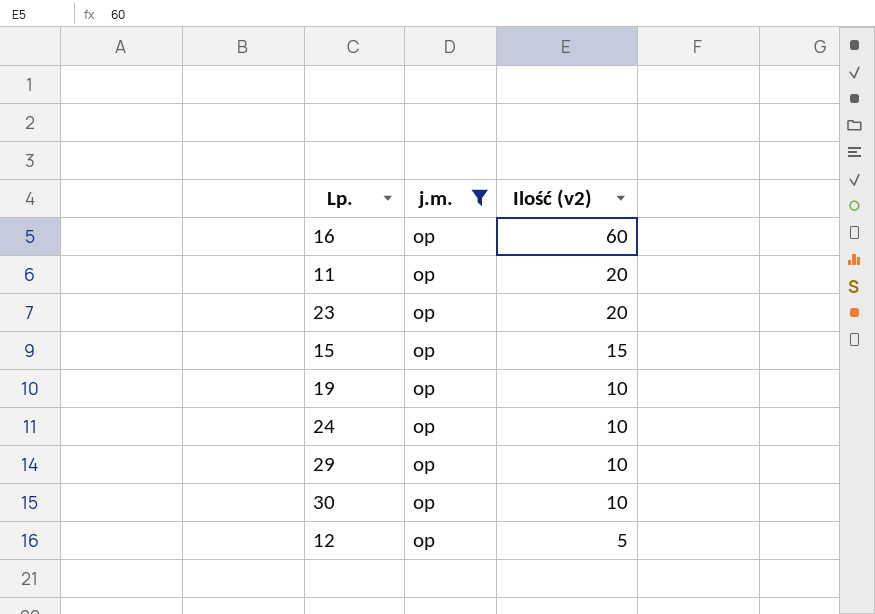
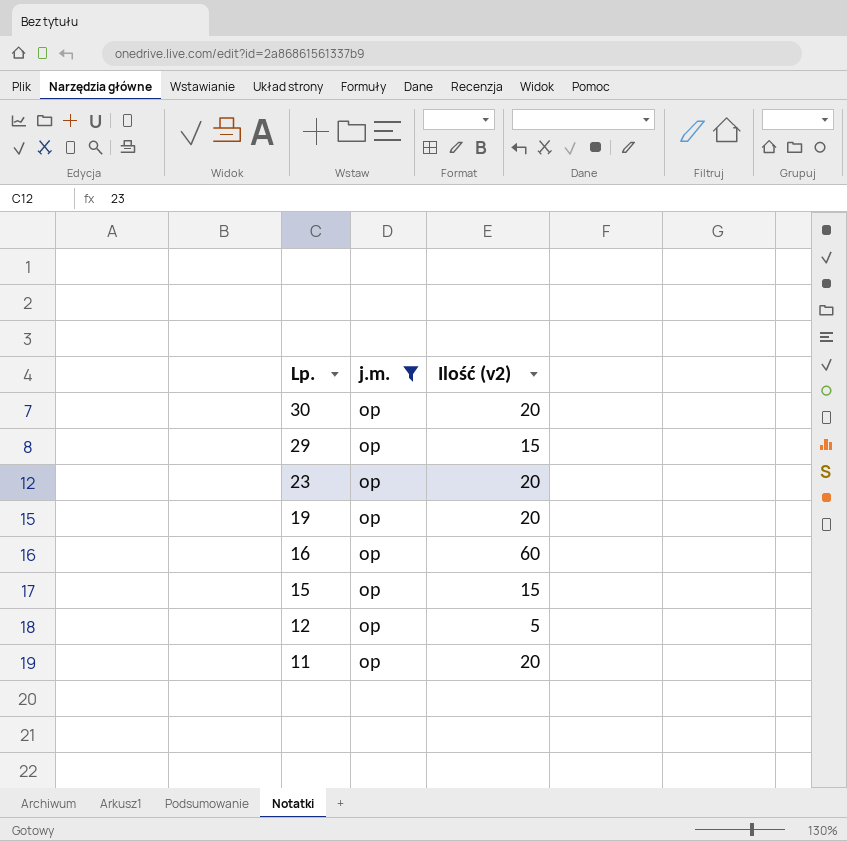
row order: Ilość (v2) descending -> Lp. descending
row 24: op | 10 -> none
30 | Ilość (v2): 10 -> 20
29 | Ilość (v2): 10 -> 15
19 | Ilość (v2): 10 -> 20

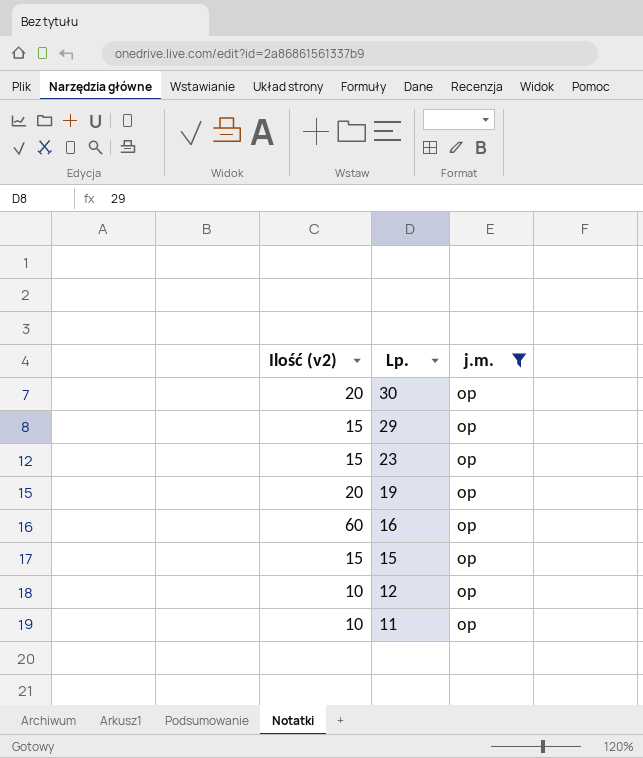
column Ilość (v2) | position: 3 -> 1
23 | Ilość (v2): 20 -> 15
12 | Ilość (v2): 5 -> 10
11 | Ilość (v2): 20 -> 10

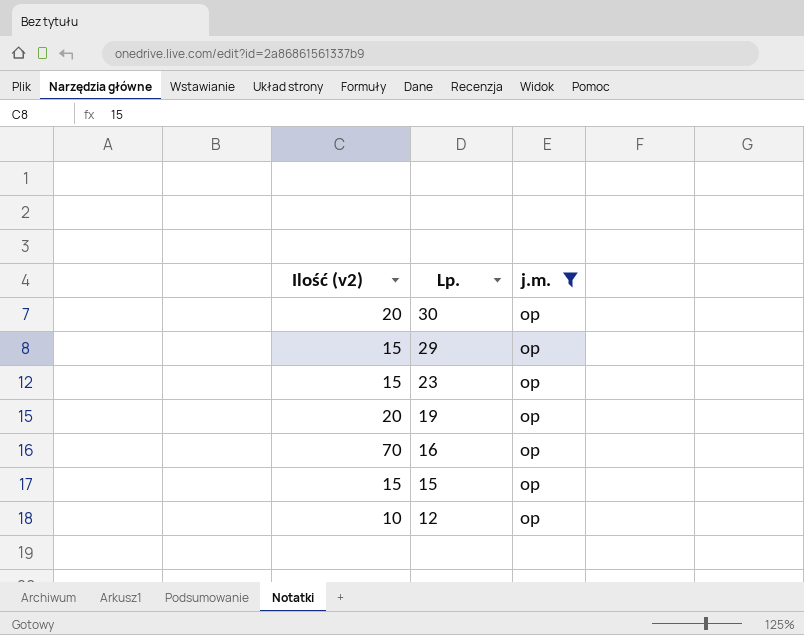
row 11: 10 | op -> none
16 | Ilość (v2): 60 -> 70

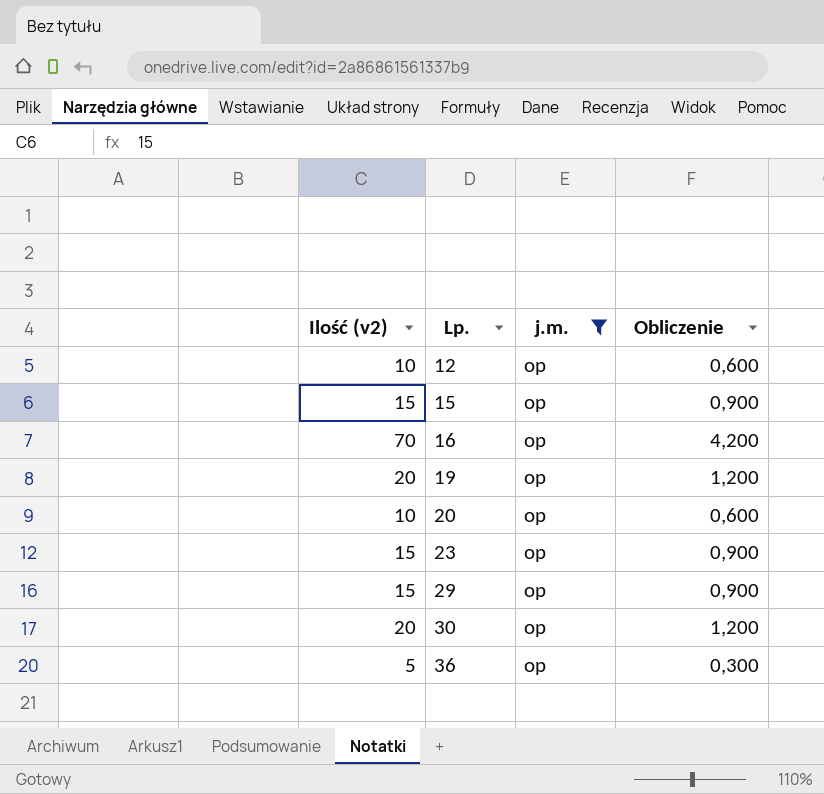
row order: Lp. descending -> Lp. ascending
column Obliczenie | formula: none -> [Ilość (v2)] * 0,06
row 20: none -> 10 | op | 0,600
row 36: none -> 5 | op | 0,300

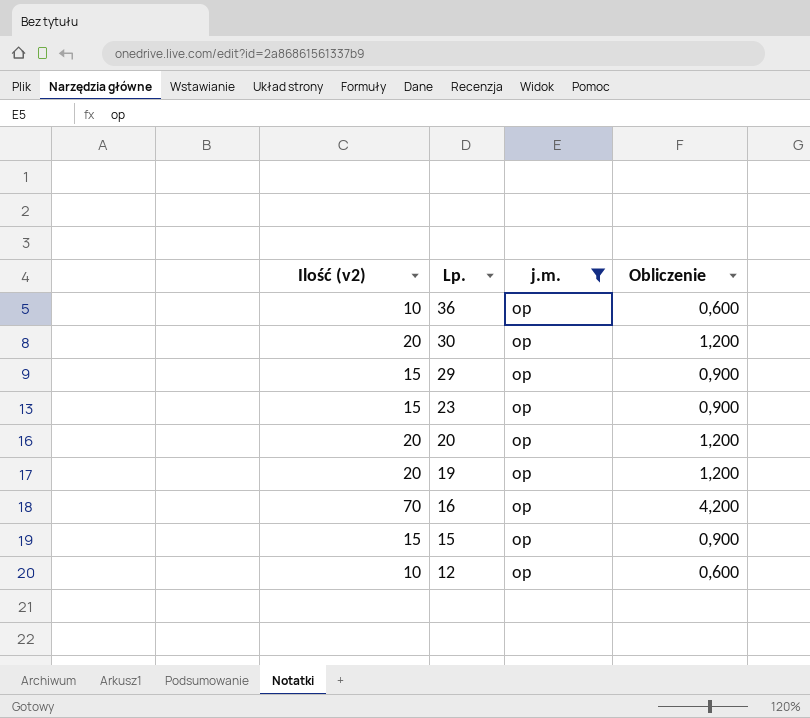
row order: Lp. ascending -> Lp. descending
36 | Ilość (v2): 5 -> 10
36 | Obliczenie: 0,300 -> 0,600
20 | Ilość (v2): 10 -> 20
20 | Obliczenie: 0,600 -> 1,200

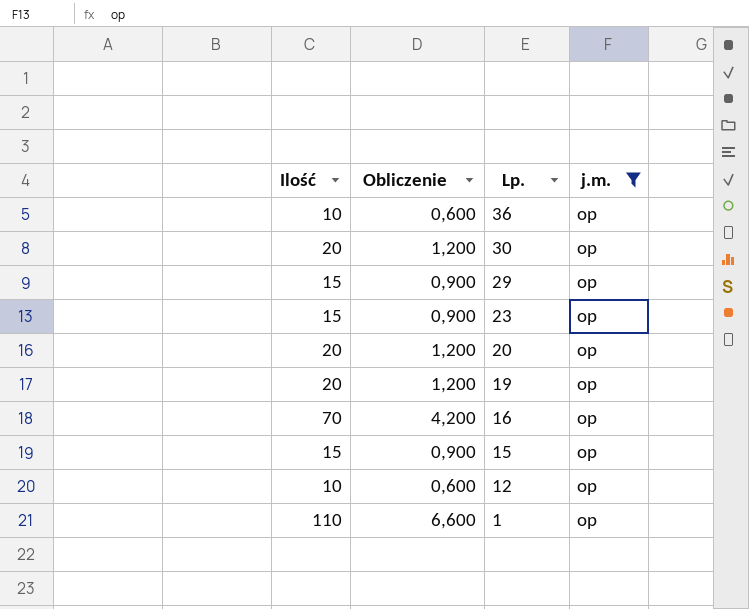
column name: Ilość (v2) -> Ilość
column Obliczenie | position: 4 -> 2
row 1: none -> 110 | 6,600 | op

